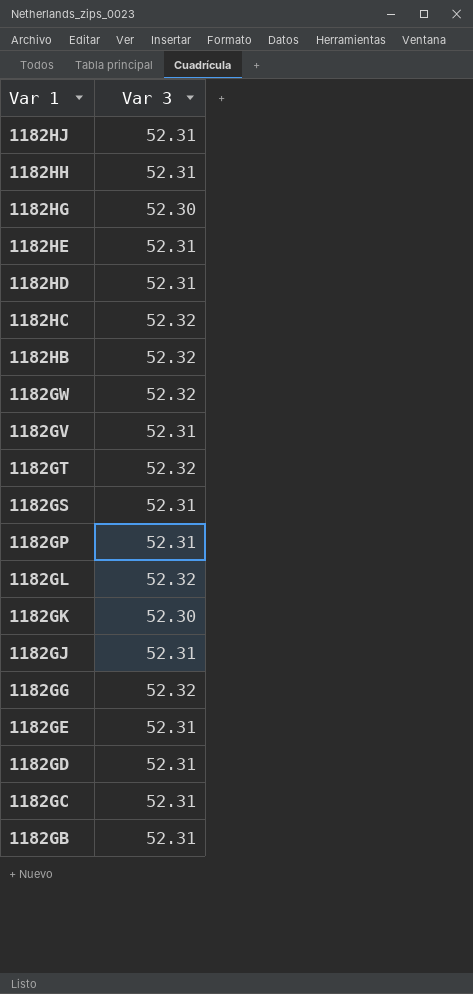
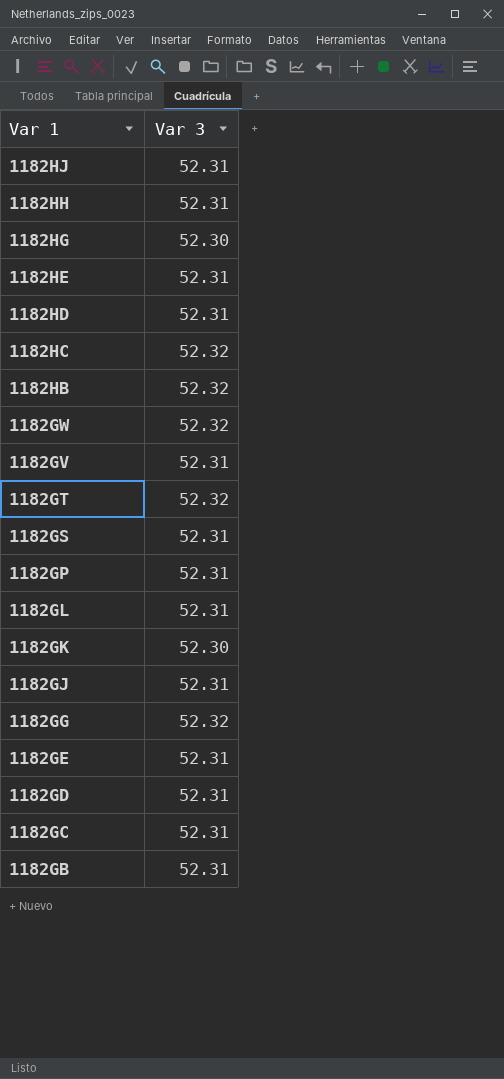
1182GL | Var 3: 52.32 -> 52.31

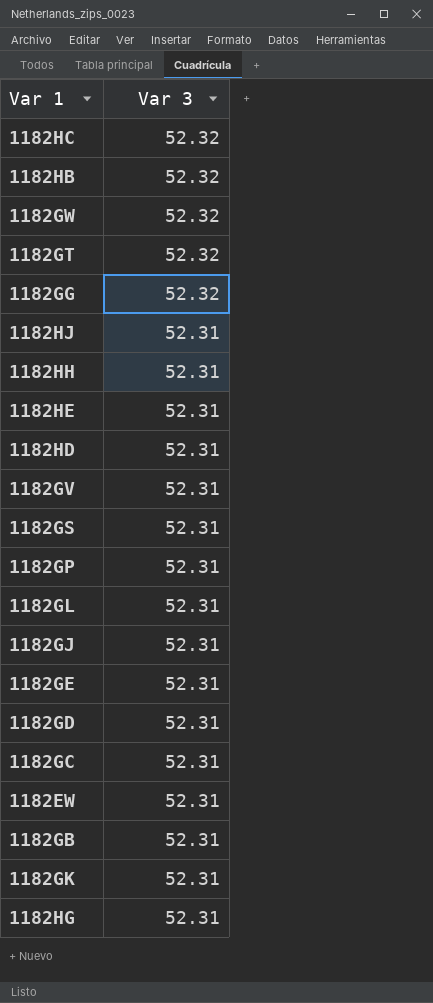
row order: Var 1 descending -> Var 3 descending
row 1182EW: none -> 52.31
1182GK | Var 3: 52.30 -> 52.31
1182HG | Var 3: 52.30 -> 52.31

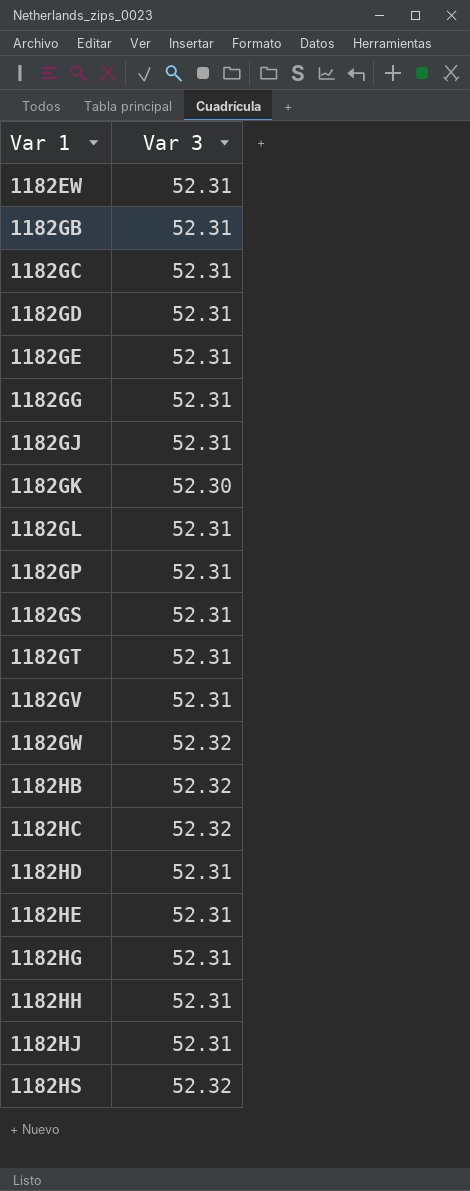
row order: Var 3 descending -> Var 1 ascending
1182GG | Var 3: 52.32 -> 52.31
1182GK | Var 3: 52.31 -> 52.30
1182GT | Var 3: 52.32 -> 52.31
row 1182HS: none -> 52.32

